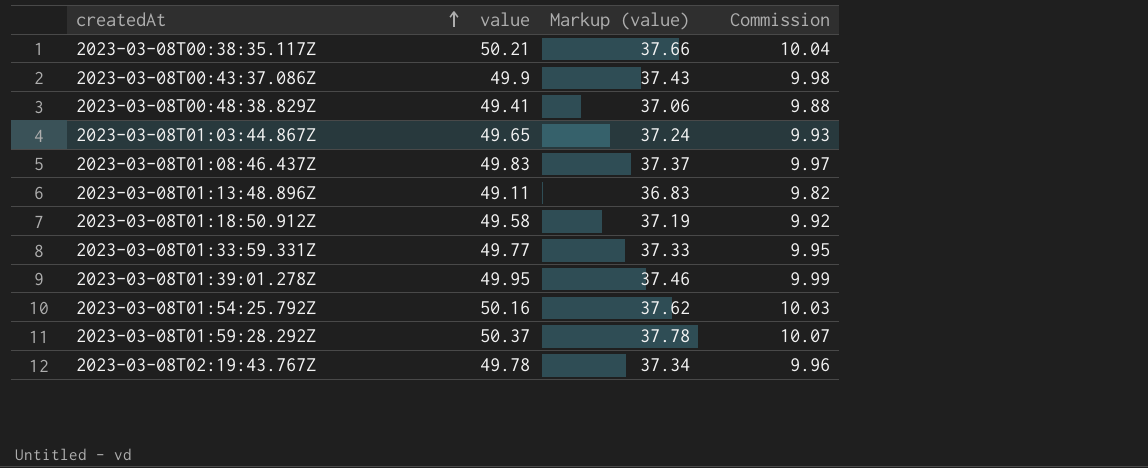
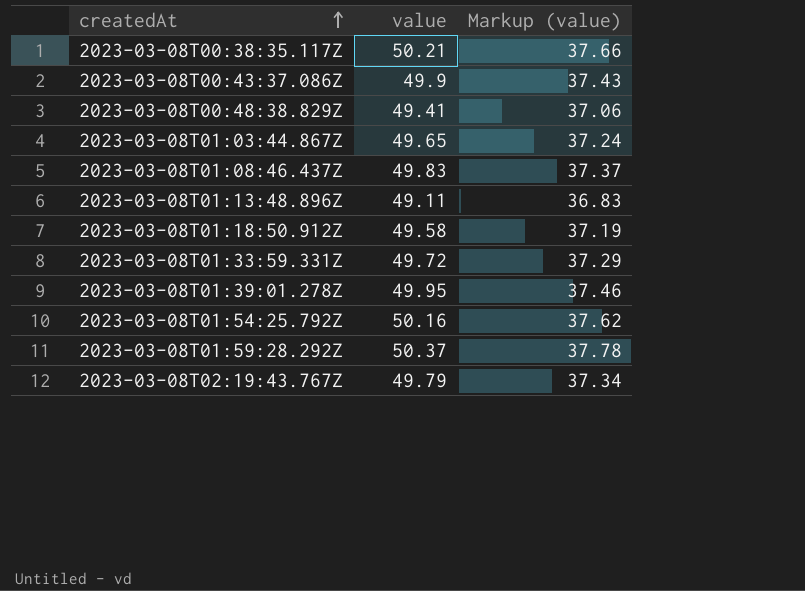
column Commission | formula: [value] * 0.2 -> none
2023-03-08T01:33:59.331Z | value: 49.77 -> 49.72
2023-03-08T01:33:59.331Z | Markup (value): 37.33 -> 37.29
2023-03-08T02:19:43.767Z | value: 49.78 -> 49.79

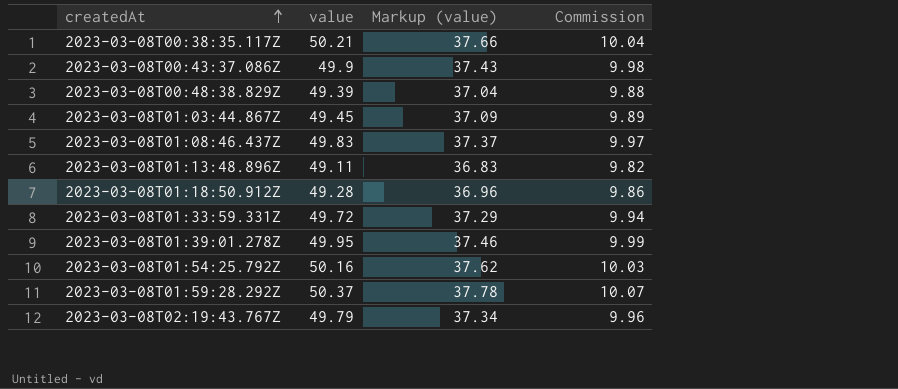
column Commission | formula: none -> [value] * 0.2
2023-03-08T00:48:38.829Z | value: 49.41 -> 49.39
2023-03-08T00:48:38.829Z | Markup (value): 37.06 -> 37.04
2023-03-08T01:03:44.867Z | value: 49.65 -> 49.45
2023-03-08T01:03:44.867Z | Markup (value): 37.24 -> 37.09
2023-03-08T01:18:50.912Z | value: 49.58 -> 49.28
2023-03-08T01:18:50.912Z | Markup (value): 37.19 -> 36.96

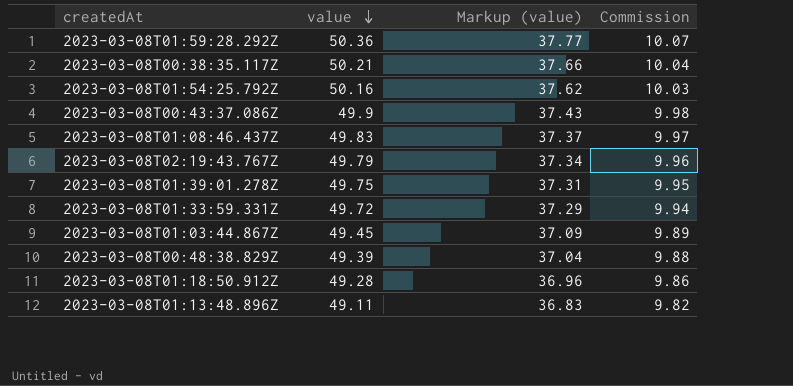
row order: createdAt ascending -> value descending
2023-03-08T01:59:28.292Z | value: 50.37 -> 50.36
2023-03-08T01:59:28.292Z | Markup (value): 37.78 -> 37.77
2023-03-08T01:39:01.278Z | value: 49.95 -> 49.75
2023-03-08T01:39:01.278Z | Markup (value): 37.46 -> 37.31
2023-03-08T01:39:01.278Z | Commission: 9.99 -> 9.95

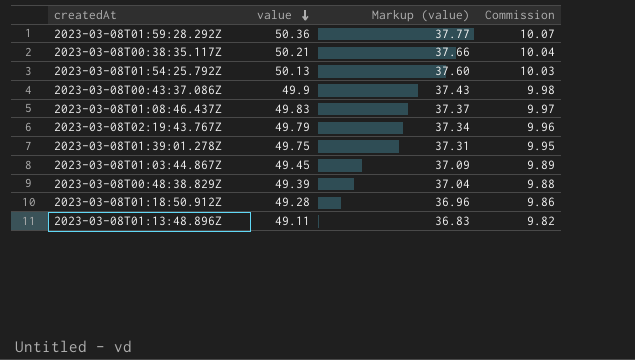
row 2023-03-08T01:33:59.331Z: 49.72 | 37.29 | 9.94 -> none
2023-03-08T01:54:25.792Z | value: 50.16 -> 50.13
2023-03-08T01:54:25.792Z | Markup (value): 37.62 -> 37.60

